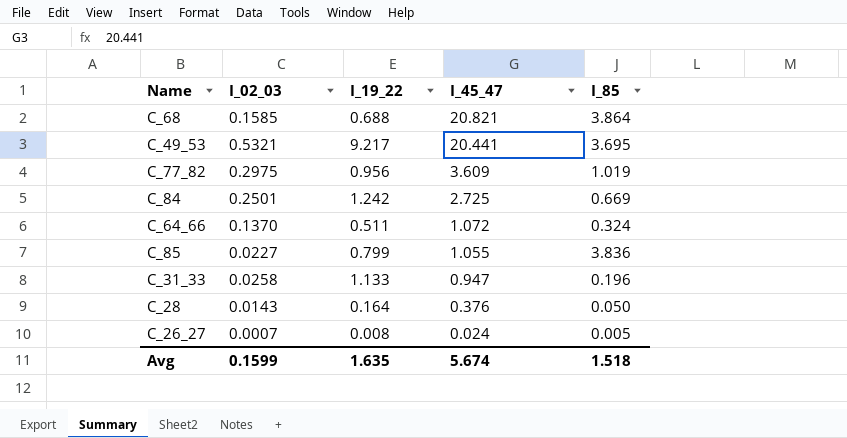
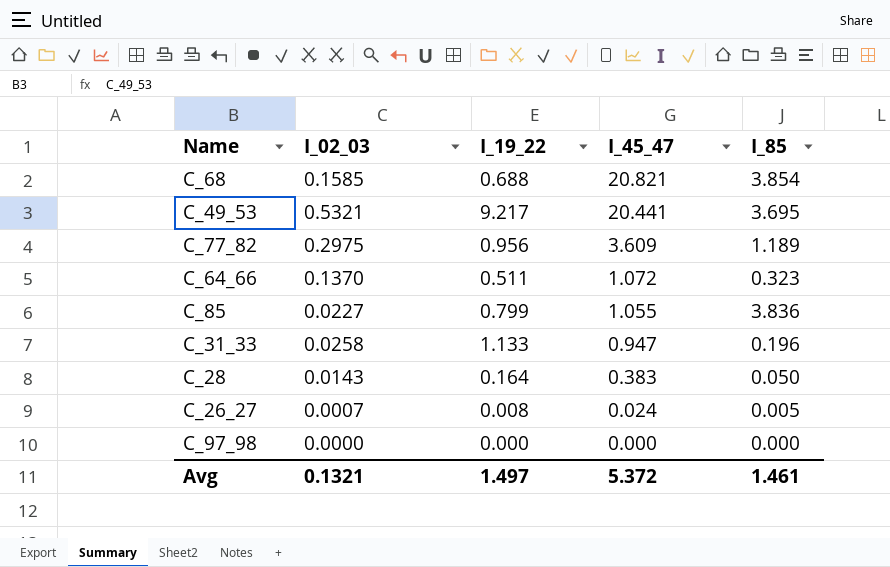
row C_84: 0.2501 | 1.242 | 2.725 | 0.669 -> none
C_68 | I_85: 3.864 -> 3.854
C_77_82 | I_85: 1.019 -> 1.189
C_64_66 | I_85: 0.324 -> 0.323
C_28 | I_45_47: 0.376 -> 0.383
row C_97_98: none -> 0.0000 | 0.000 | 0.000 | 0.000
Avg | I_02_03: 0.1599 -> 0.1321
Avg | I_19_22: 1.635 -> 1.497
Avg | I_45_47: 5.674 -> 5.372
Avg | I_85: 1.518 -> 1.461

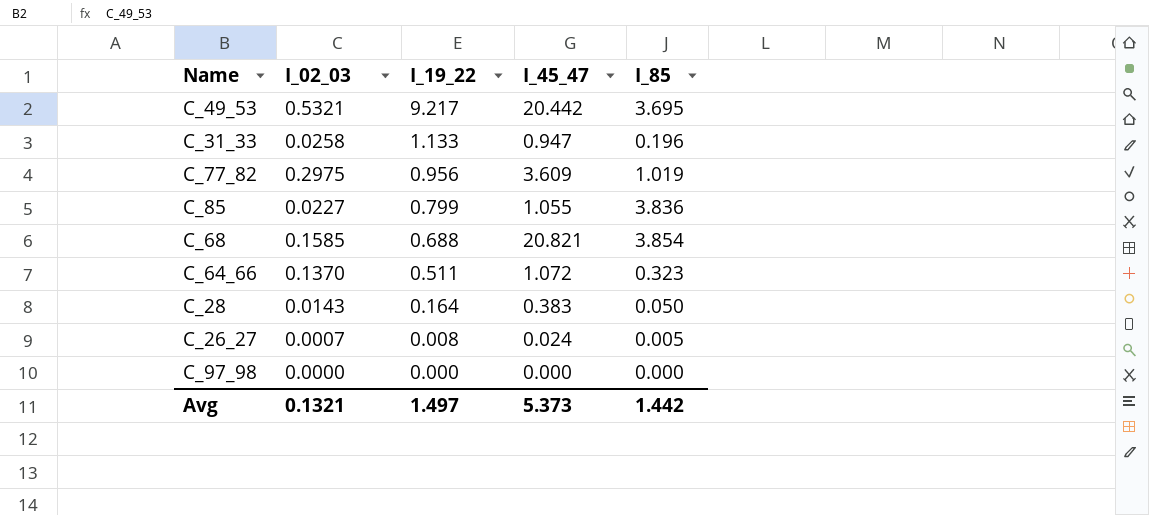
row order: I_45_47 descending -> I_19_22 descending
C_49_53 | I_45_47: 20.441 -> 20.442
C_77_82 | I_85: 1.189 -> 1.019
Avg | I_45_47: 5.372 -> 5.373
Avg | I_85: 1.461 -> 1.442

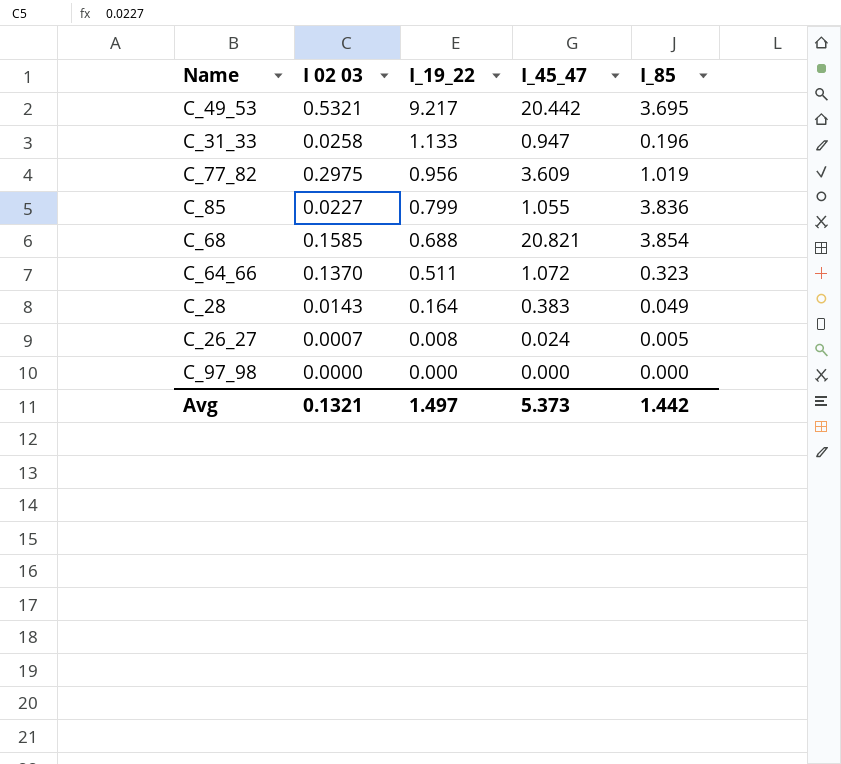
column name: I_02_03 -> I 02 03
C_28 | I_85: 0.050 -> 0.049

